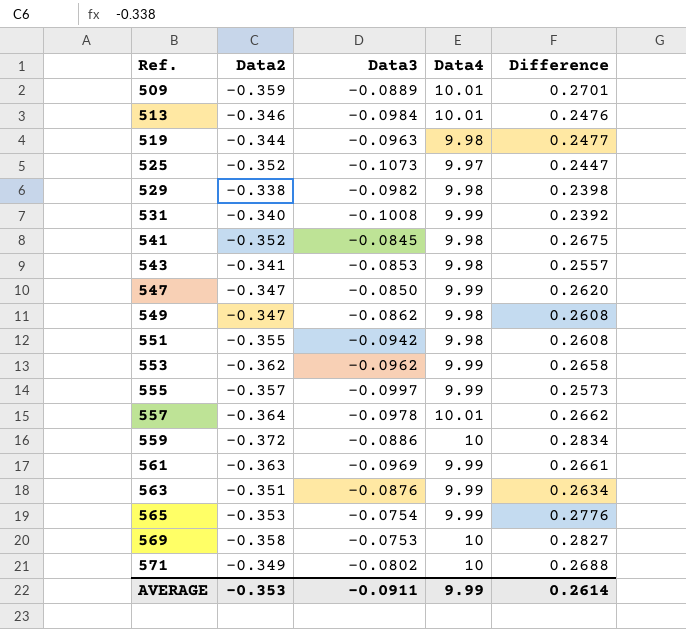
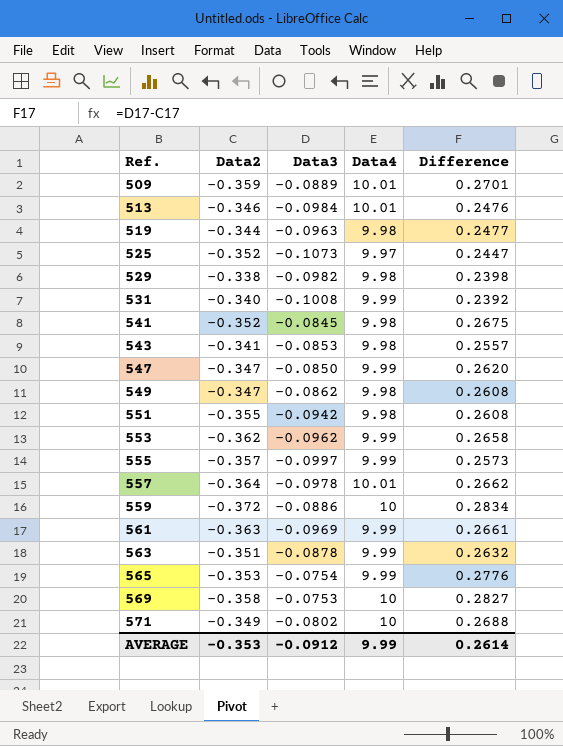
563 | Data3: -0.0876 -> -0.0878
563 | Difference: 0.2634 -> 0.2632
AVERAGE | Data3: -0.0911 -> -0.0912

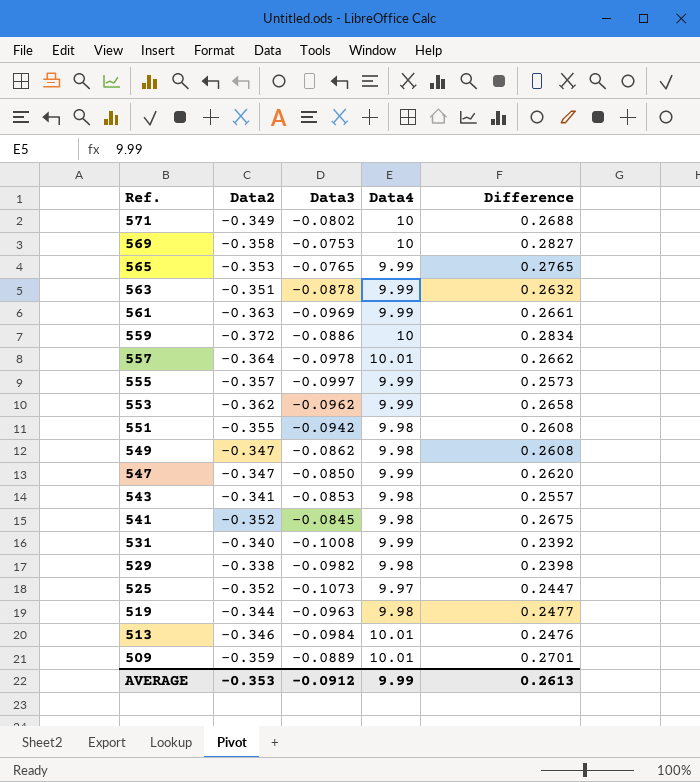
row order: Ref. ascending -> Ref. descending
565 | Data3: -0.0754 -> -0.0765
565 | Difference: 0.2776 -> 0.2765
AVERAGE | Difference: 0.2614 -> 0.2613

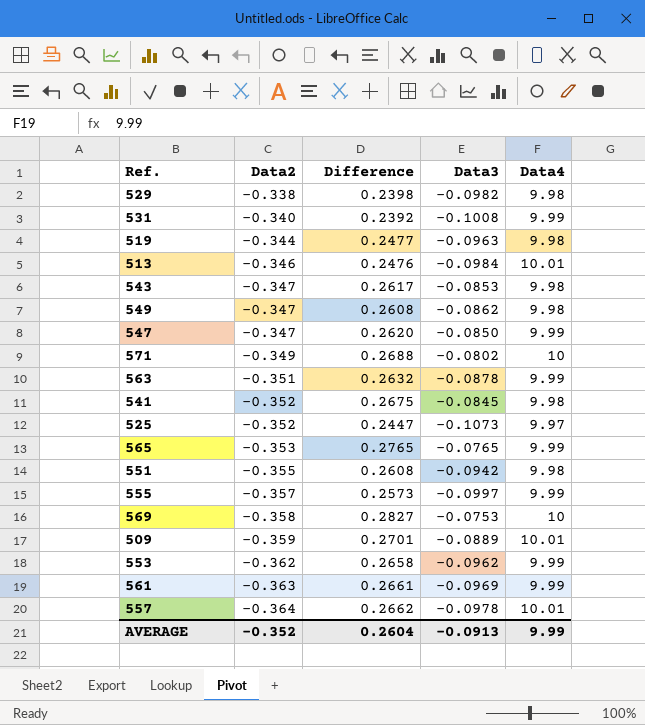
row order: Ref. descending -> Data2 descending
column Difference | position: 5 -> 3
row 559: -0.372 | -0.0886 | 10 | 0.2834 -> none
543 | Data2: -0.341 -> -0.347
543 | Difference: 0.2557 -> 0.2617
AVERAGE | Data2: -0.353 -> -0.352
AVERAGE | Difference: 0.2613 -> 0.2604
AVERAGE | Data3: -0.0912 -> -0.0913

